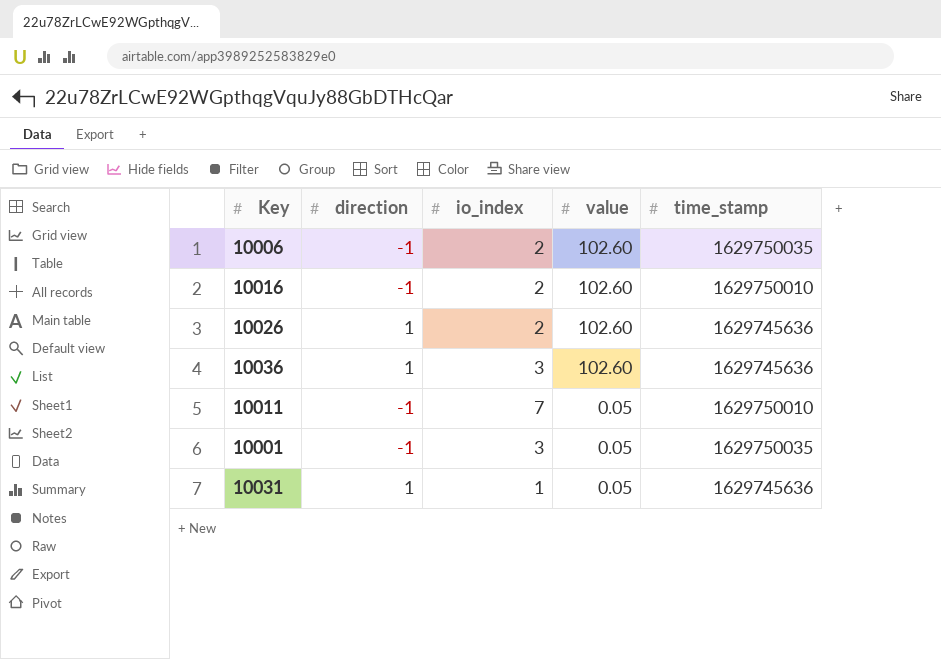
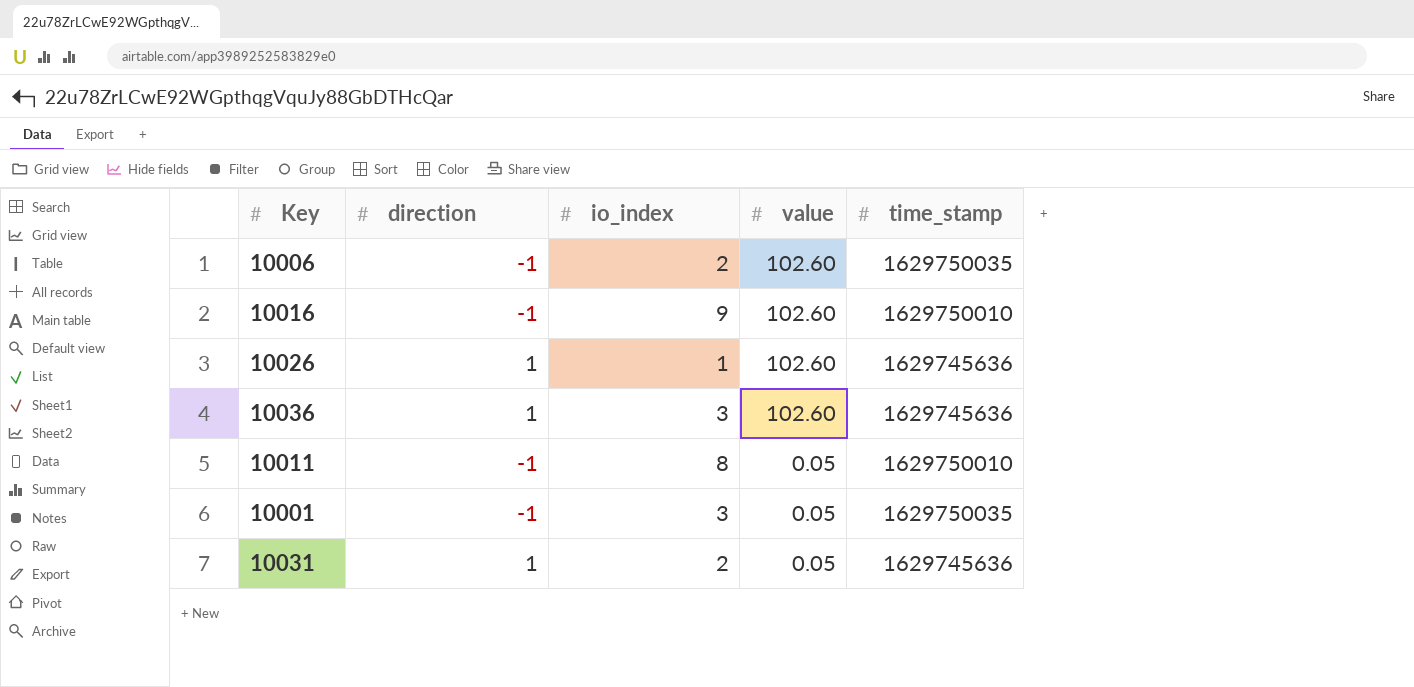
10016 | io_index: 2 -> 9
10026 | io_index: 2 -> 1
10011 | io_index: 7 -> 8
10031 | io_index: 1 -> 2

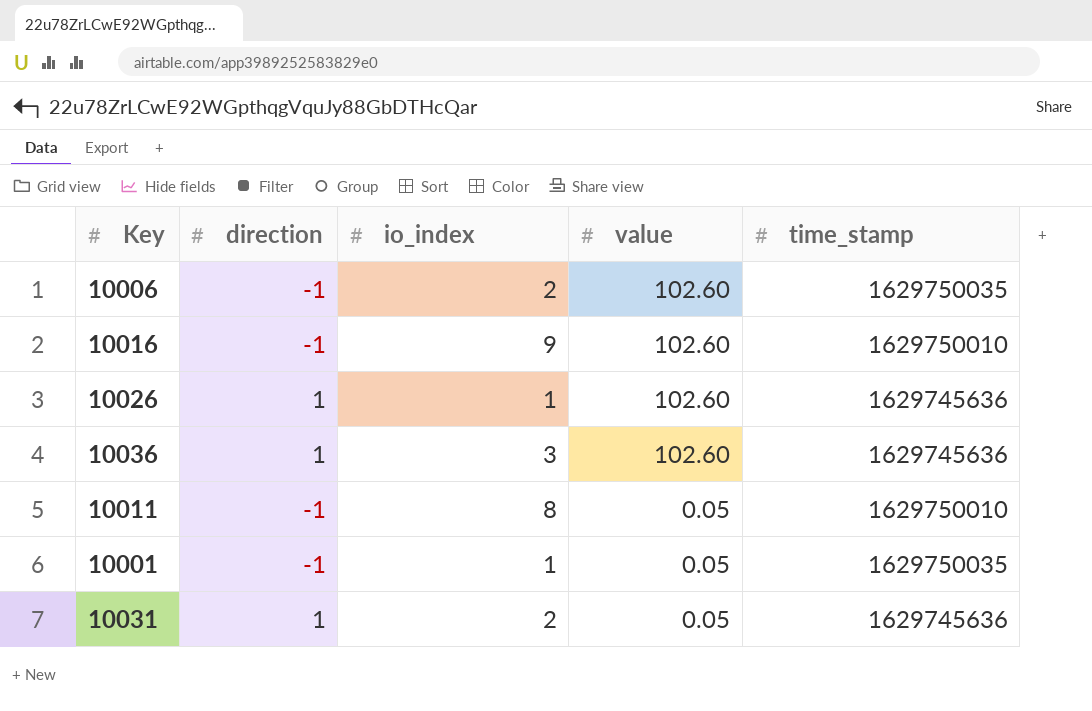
10001 | io_index: 3 -> 1

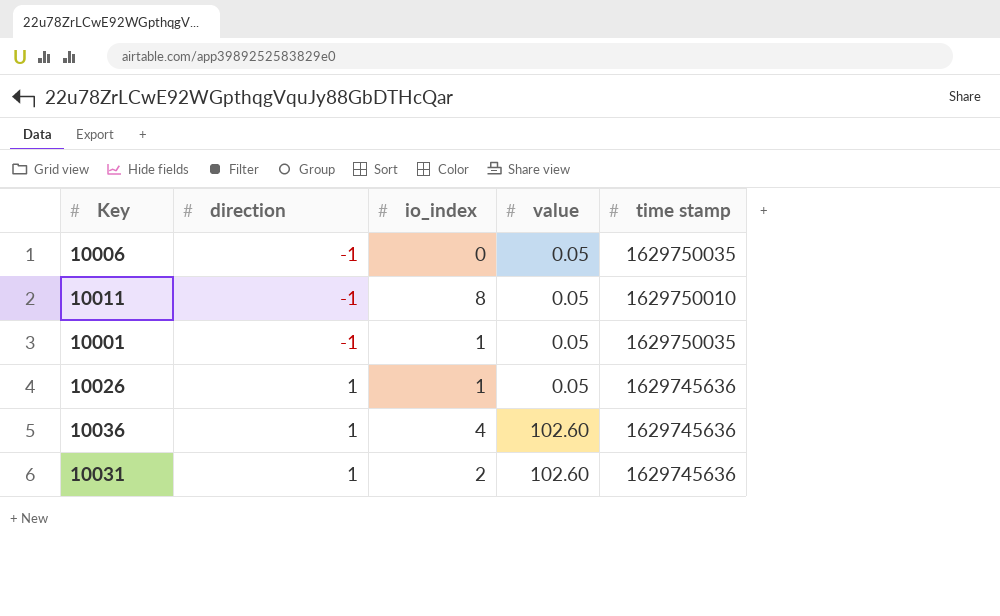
row order: value descending -> direction ascending
column name: time_stamp -> time stamp
row 10016: -1 | 9 | 102.60 | 1629750010 -> none
10006 | io_index: 2 -> 0
10006 | value: 102.60 -> 0.05
10026 | value: 102.60 -> 0.05
10036 | io_index: 3 -> 4
10031 | value: 0.05 -> 102.60

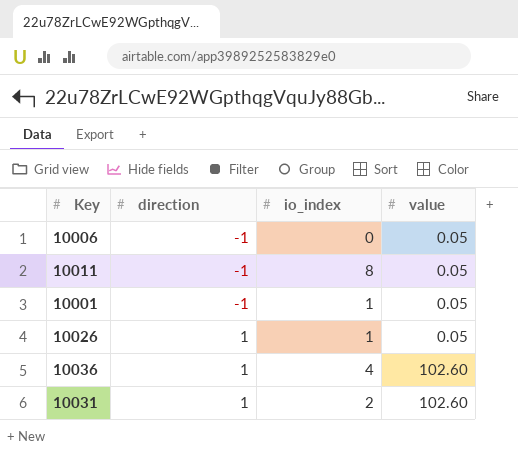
column time stamp | position: 5 -> none

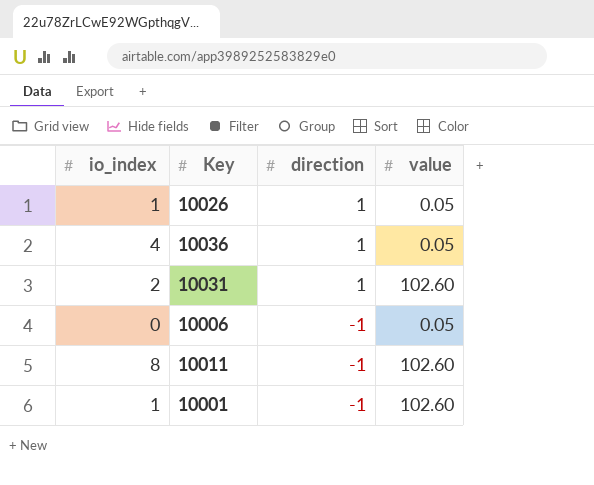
row order: direction ascending -> direction descending
column io_index | position: 3 -> 1
10036 | value: 102.60 -> 0.05
10011 | value: 0.05 -> 102.60
10001 | value: 0.05 -> 102.60

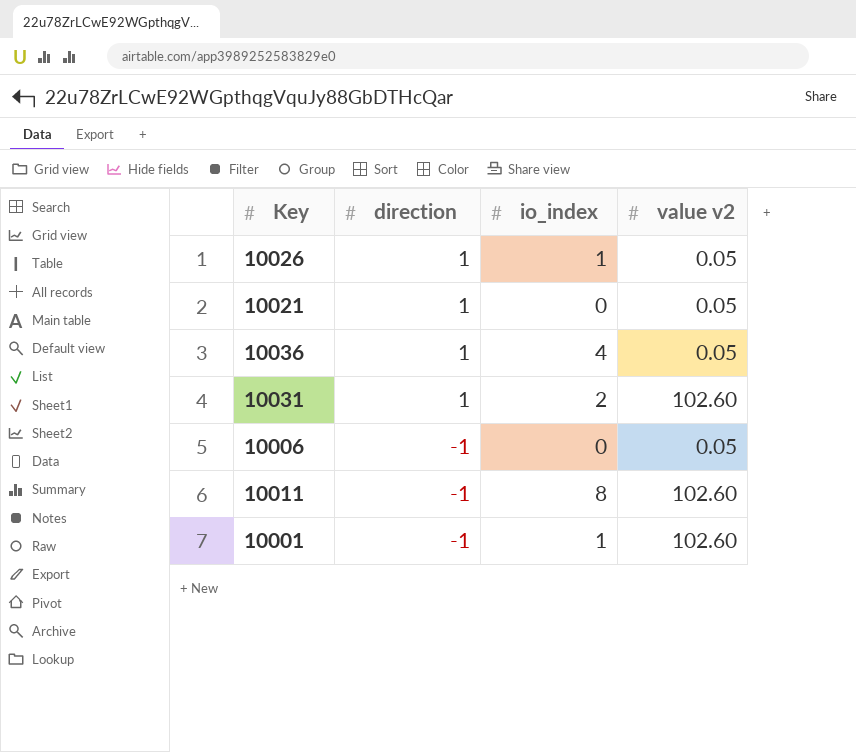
column io_index | position: 1 -> 3
column name: value -> value v2
row 10021: none -> 1 | 0 | 0.05

